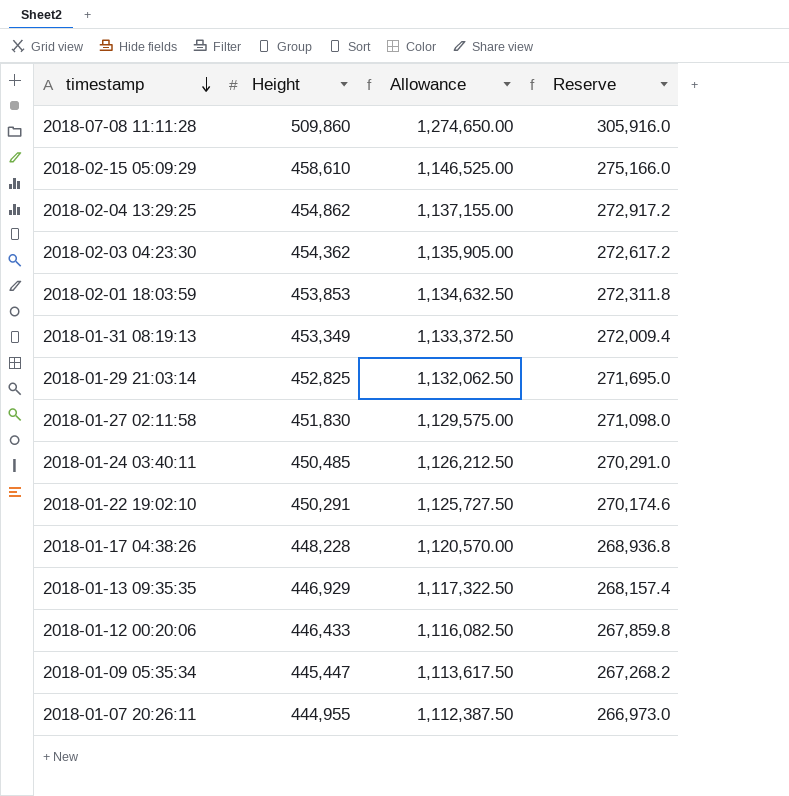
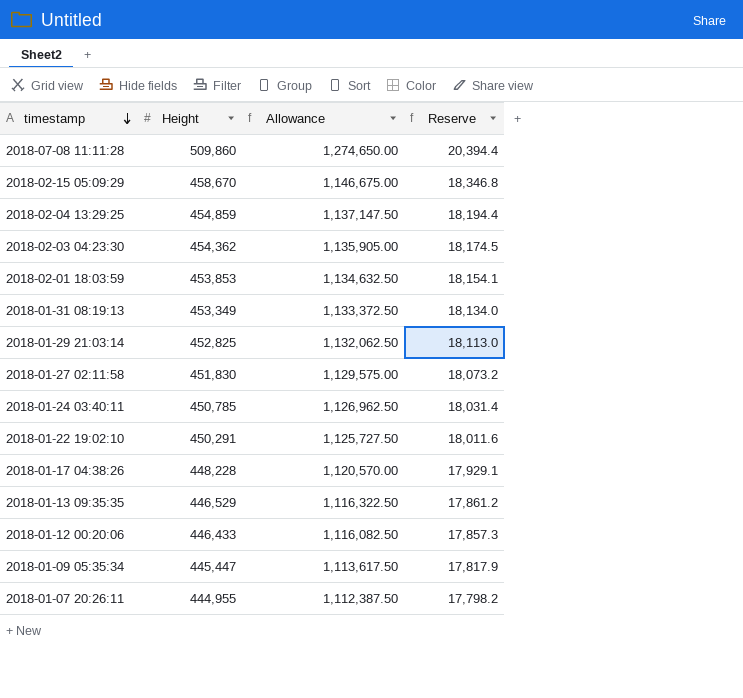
column Reserve | formula: [Height] * 0.6 -> [Height] * 0.04
2018-02-15 05:09:29 | Height: 458,610 -> 458,670
2018-02-15 05:09:29 | Allowance: 1,146,525.00 -> 1,146,675.00
2018-02-04 13:29:25 | Height: 454,862 -> 454,859
2018-02-04 13:29:25 | Allowance: 1,137,155.00 -> 1,137,147.50
2018-01-24 03:40:11 | Height: 450,485 -> 450,785
2018-01-24 03:40:11 | Allowance: 1,126,212.50 -> 1,126,962.50
2018-01-13 09:35:35 | Height: 446,929 -> 446,529
2018-01-13 09:35:35 | Allowance: 1,117,322.50 -> 1,116,322.50

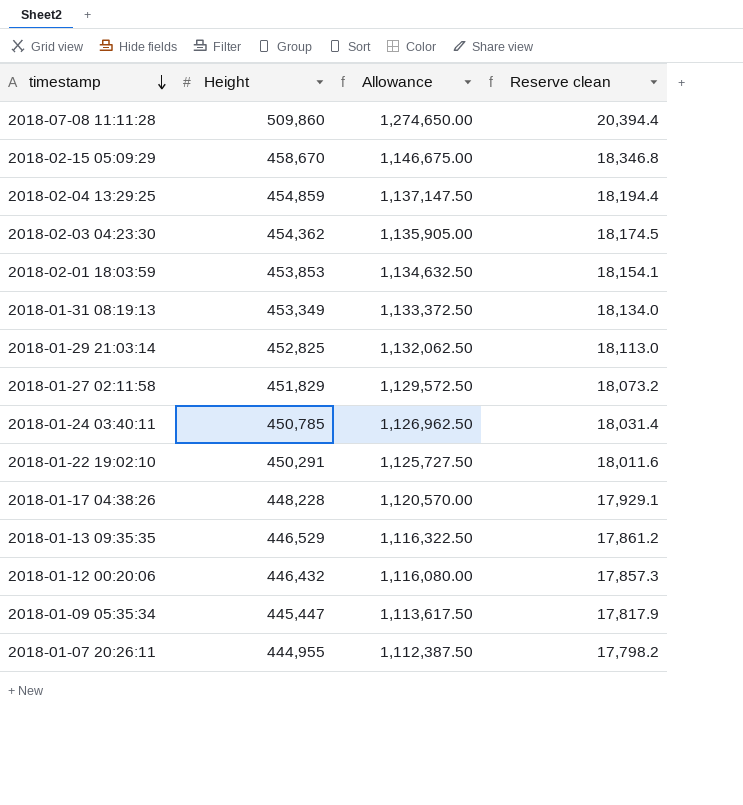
column name: Reserve -> Reserve clean
2018-01-27 02:11:58 | Height: 451,830 -> 451,829
2018-01-27 02:11:58 | Allowance: 1,129,575.00 -> 1,129,572.50
2018-01-12 00:20:06 | Height: 446,433 -> 446,432
2018-01-12 00:20:06 | Allowance: 1,116,082.50 -> 1,116,080.00

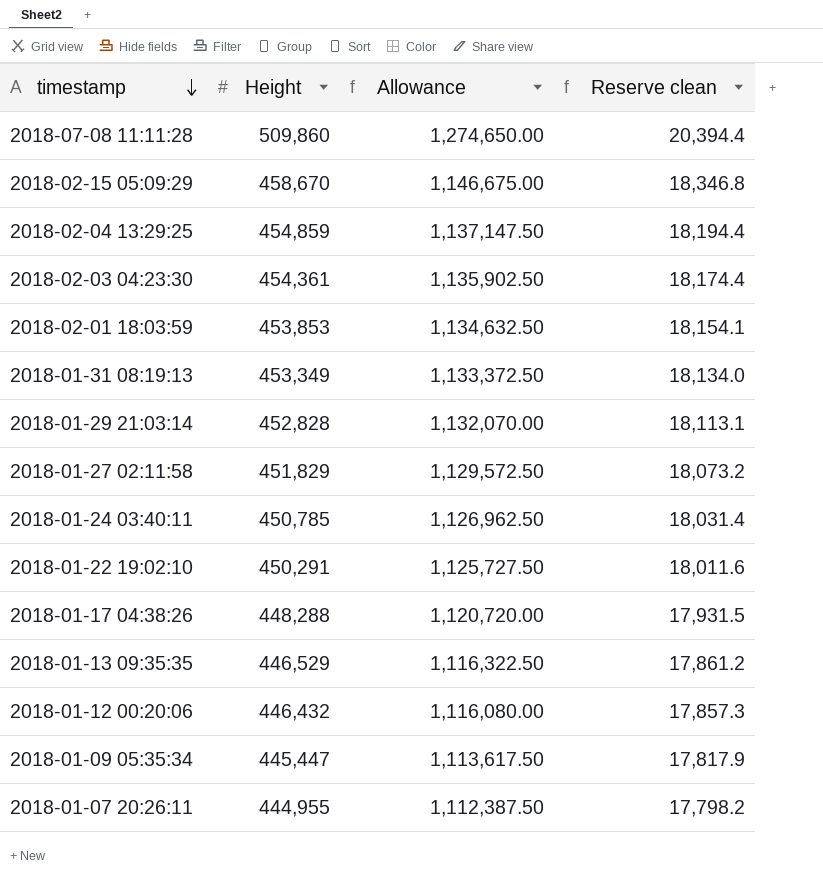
2018-02-03 04:23:30 | Height: 454,362 -> 454,361
2018-02-03 04:23:30 | Allowance: 1,135,905.00 -> 1,135,902.50
2018-02-03 04:23:30 | Reserve clean: 18,174.5 -> 18,174.4
2018-01-29 21:03:14 | Height: 452,825 -> 452,828
2018-01-29 21:03:14 | Allowance: 1,132,062.50 -> 1,132,070.00
2018-01-29 21:03:14 | Reserve clean: 18,113.0 -> 18,113.1
2018-01-17 04:38:26 | Height: 448,228 -> 448,288
2018-01-17 04:38:26 | Allowance: 1,120,570.00 -> 1,120,720.00
2018-01-17 04:38:26 | Reserve clean: 17,929.1 -> 17,931.5

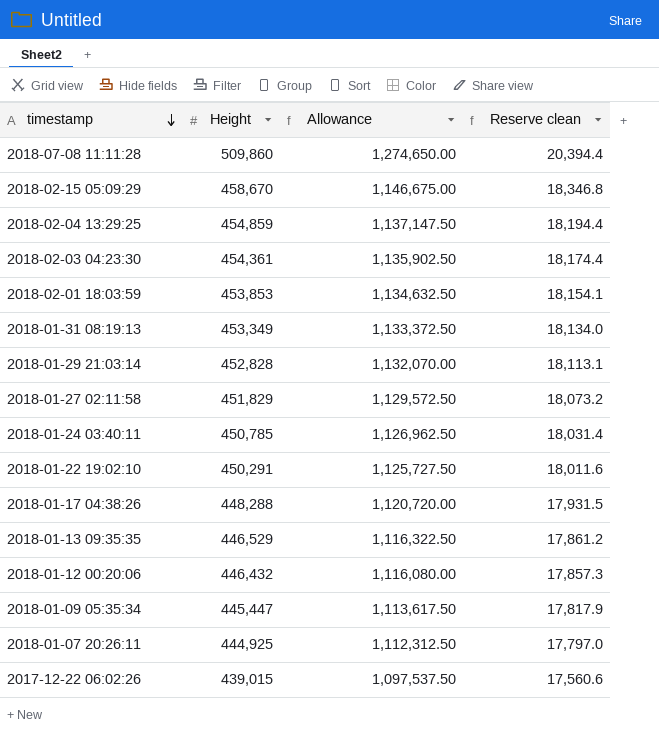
2018-01-07 20:26:11 | Height: 444,955 -> 444,925
2018-01-07 20:26:11 | Allowance: 1,112,387.50 -> 1,112,312.50
2018-01-07 20:26:11 | Reserve clean: 17,798.2 -> 17,797.0
row 2017-12-22 06:02:26: none -> 439,015 | 1,097,537.50 | 17,560.6

